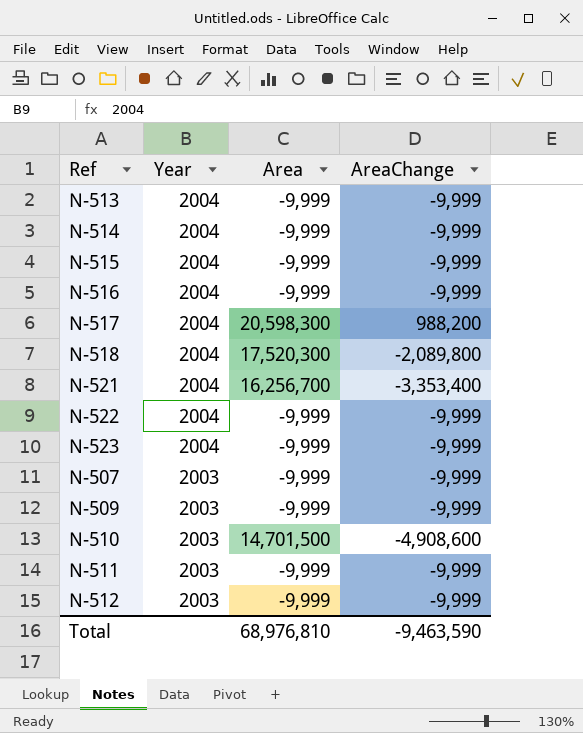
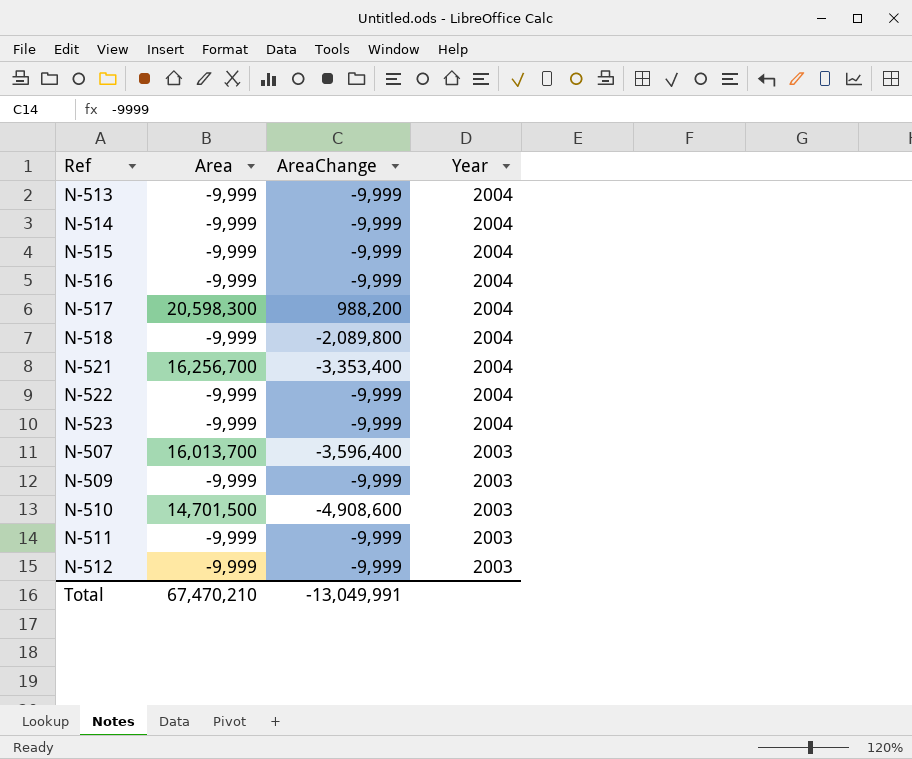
column Year | position: 2 -> 4
N-518 | Area: 17,520,300 -> -9,999
N-507 | Area: -9,999 -> 16,013,700
N-507 | AreaChange: -9,999 -> -3,596,400
Total | Area: 68,976,810 -> 67,470,210
Total | AreaChange: -9,463,590 -> -13,049,991

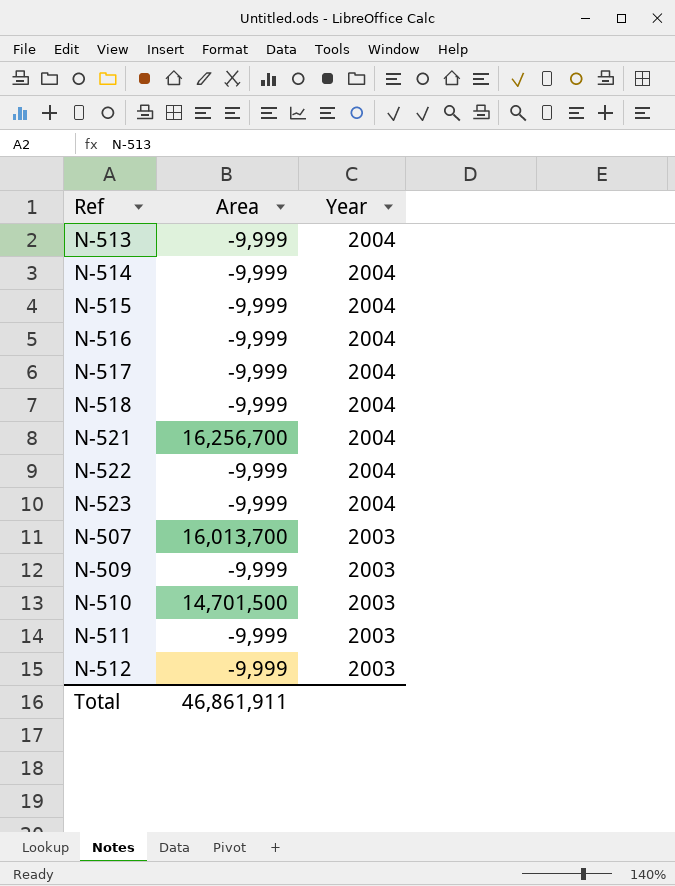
column AreaChange | position: 3 -> none
N-517 | Area: 20,598,300 -> -9,999
Total | Area: 67,470,210 -> 46,861,911

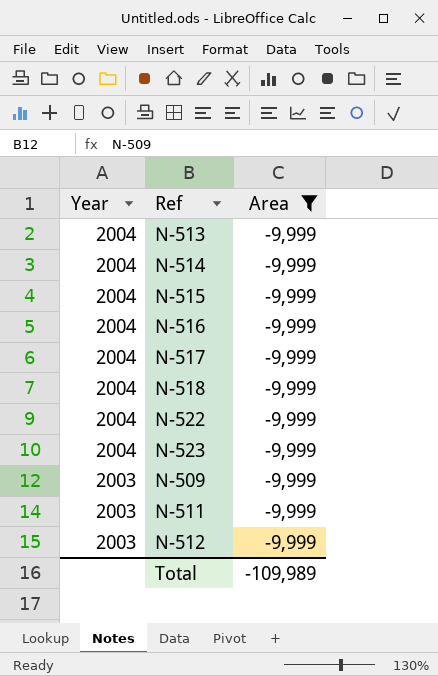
filter: none -> Area = -9,999
column Year | position: 3 -> 1
Total | Area: 46,861,911 -> -109,989

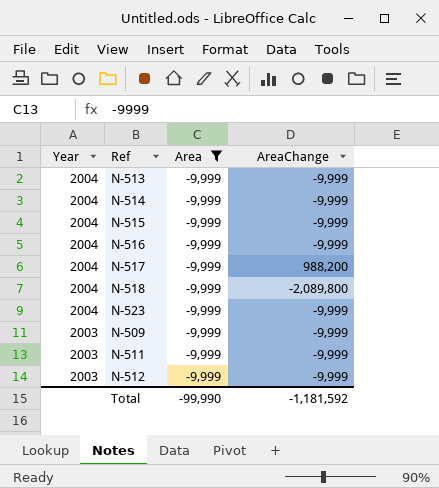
column AreaChange | position: none -> 4
row N-522: 2004 | -9,999 -> none
Total | Area: -109,989 -> -99,990

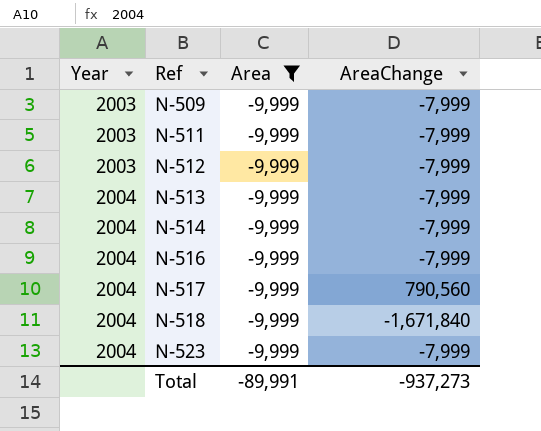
row order: Year descending -> Year ascending
row N-515: 2004 | -9,999 | -9,999 -> none
N-509 | AreaChange: -9,999 -> -7,999
N-511 | AreaChange: -9,999 -> -7,999
N-512 | AreaChange: -9,999 -> -7,999
N-513 | AreaChange: -9,999 -> -7,999
N-514 | AreaChange: -9,999 -> -7,999
N-516 | AreaChange: -9,999 -> -7,999
N-517 | AreaChange: 988,200 -> 790,560
N-518 | AreaChange: -2,089,800 -> -1,671,840
N-523 | AreaChange: -9,999 -> -7,999
Total | Area: -99,990 -> -89,991
Total | AreaChange: -1,181,592 -> -937,273

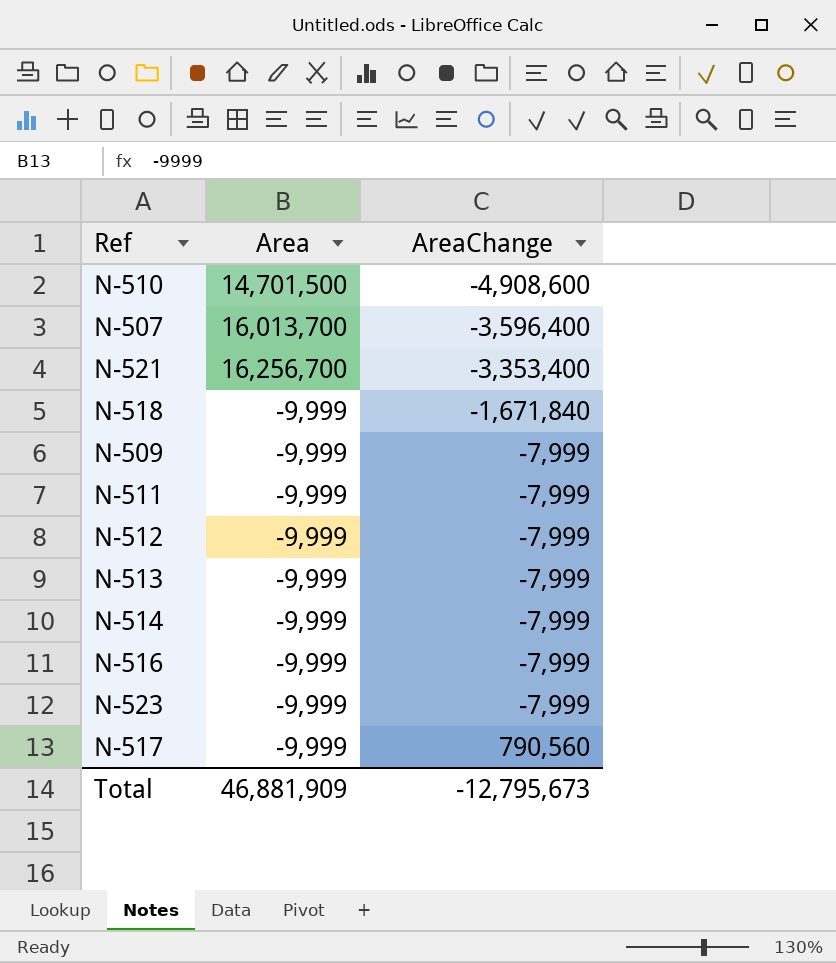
filter: Area = -9,999 -> none
row order: Year ascending -> AreaChange ascending
column Year | position: 1 -> none
Total | Area: -89,991 -> 46,881,909
Total | AreaChange: -937,273 -> -12,795,673

